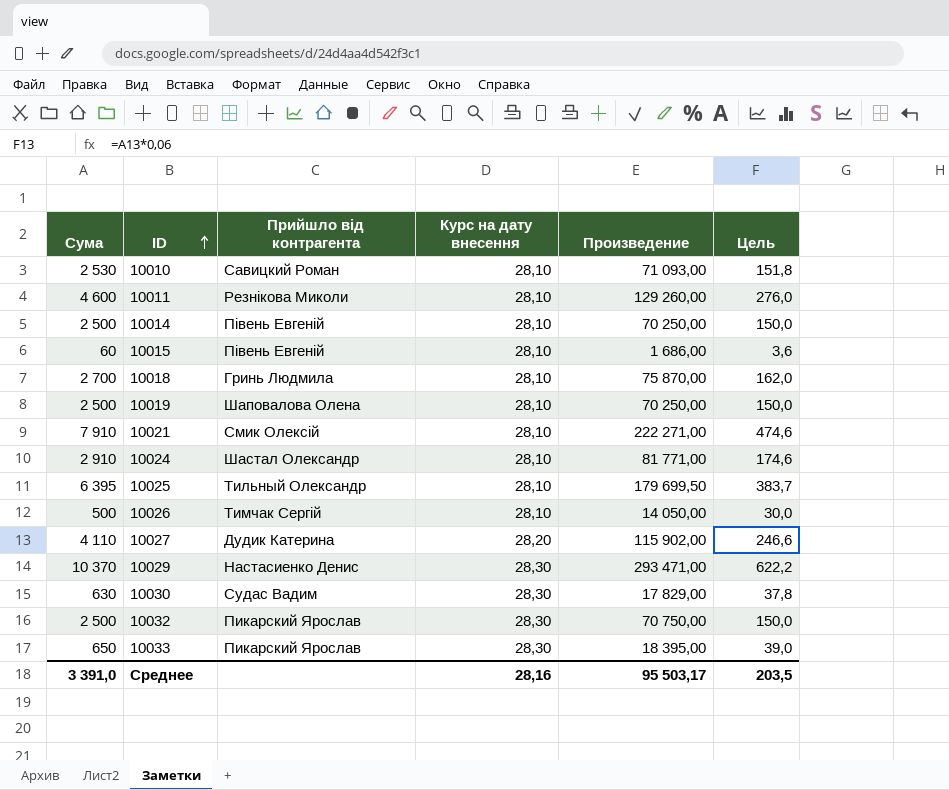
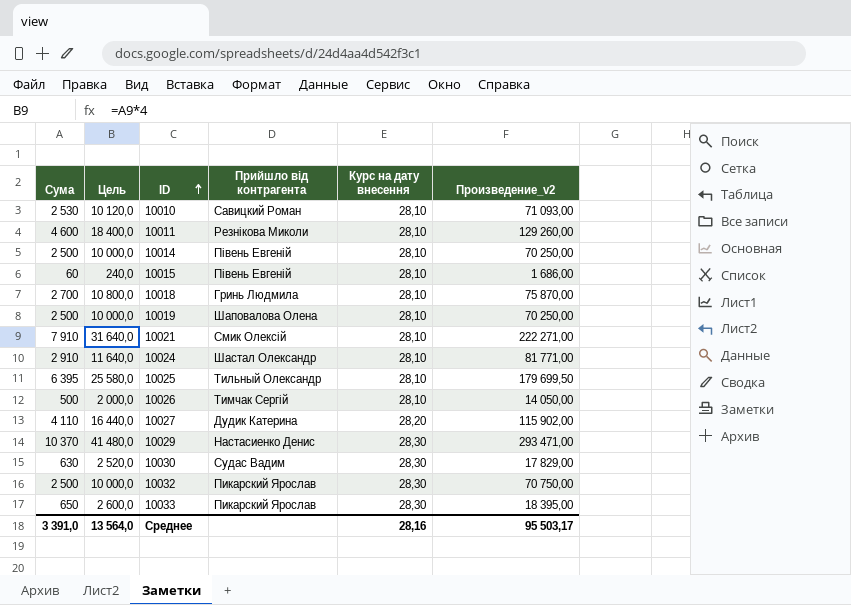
column Цель | formula: [Сума] * 0,06 -> [Сума] * 4
column Цель | position: 6 -> 2
column name: Произведение -> Произведение_v2
Среднее | Цель: 203,5 -> 13 564,0

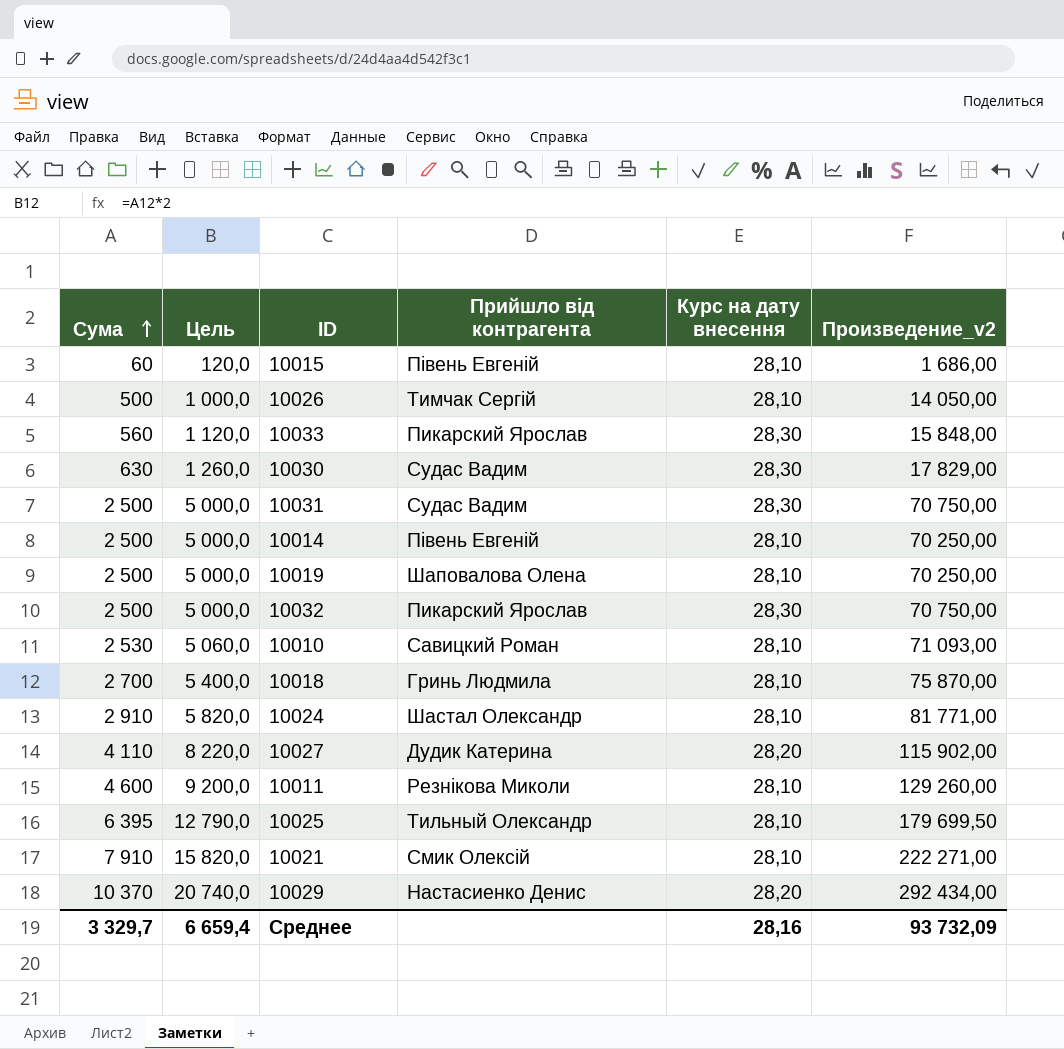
row order: ID ascending -> Сума ascending
column Цель | formula: [Сума] * 4 -> [Сума] * 2
10033 | Сума: 650 -> 560
10033 | Произведение_v2: 18 395,00 -> 15 848,00
row 10031: none -> 2 500 | 5 000,0 | Судас Вадим | 28,30 | 70 750,00
10029 | Курс на дату внесення: 28,30 -> 28,20
10029 | Произведение_v2: 293 471,00 -> 292 434,00
Среднее | Сума: 3 391,0 -> 3 329,7
Среднее | Цель: 13 564,0 -> 6 659,4
Среднее | Произведение_v2: 95 503,17 -> 93 732,09

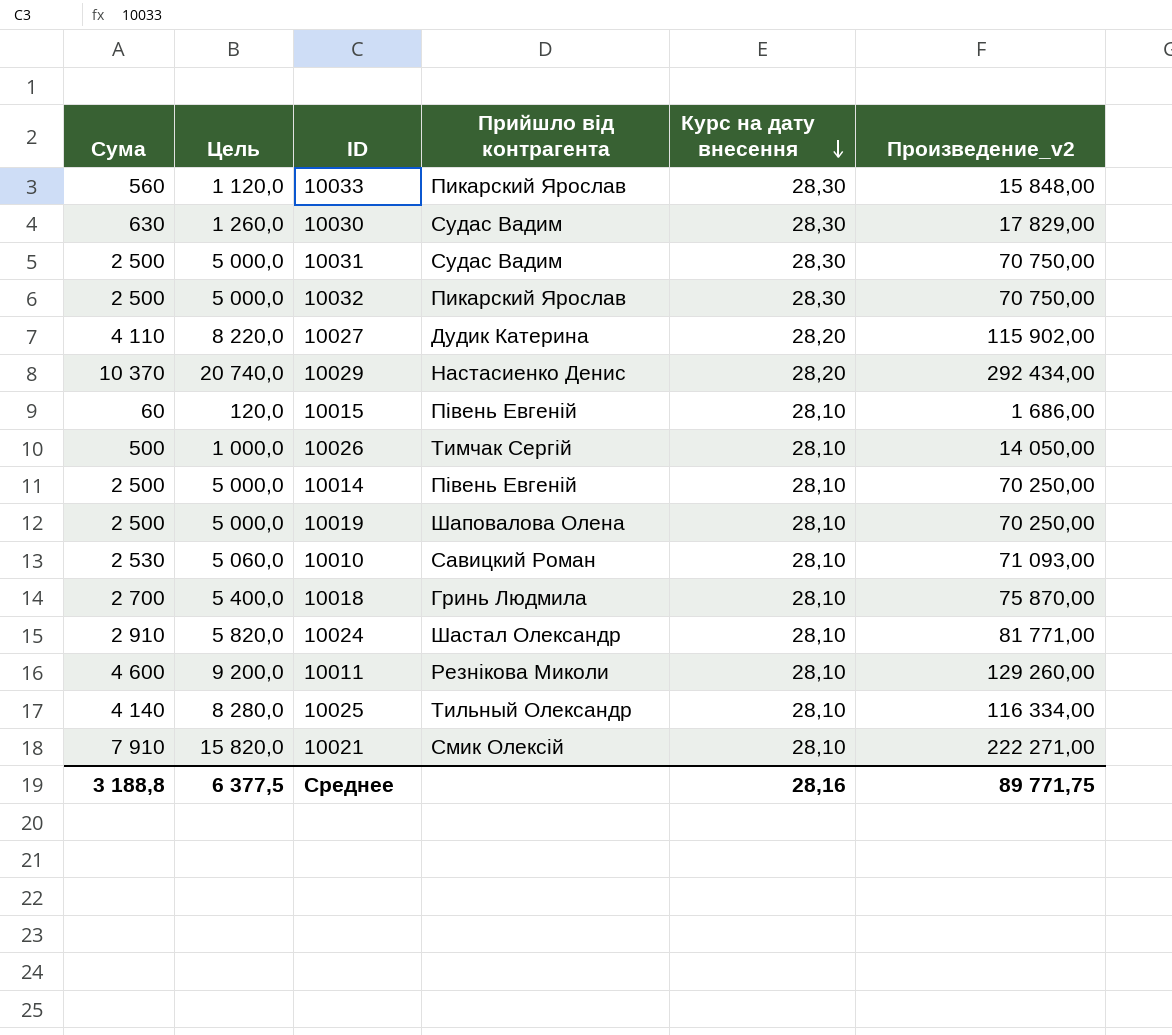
row order: Сума ascending -> Курс на дату внесення descending
10025 | Сума: 6 395 -> 4 140
10025 | Цель: 12 790,0 -> 8 280,0
10025 | Произведение_v2: 179 699,50 -> 116 334,00
Среднее | Сума: 3 329,7 -> 3 188,8
Среднее | Цель: 6 659,4 -> 6 377,5
Среднее | Произведение_v2: 93 732,09 -> 89 771,75

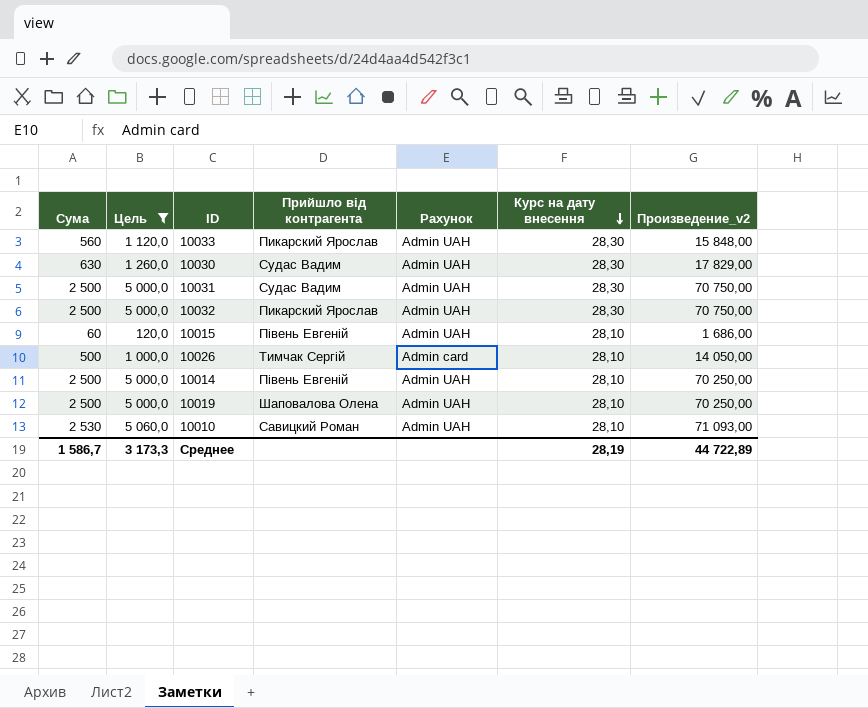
filter: none -> Цель <= 5 060,0
column Рахунок | position: none -> 5
Среднее | Сума: 3 188,8 -> 1 586,7
Среднее | Цель: 6 377,5 -> 3 173,3
Среднее | Курс на дату внесення: 28,16 -> 28,19
Среднее | Произведение_v2: 89 771,75 -> 44 722,89

